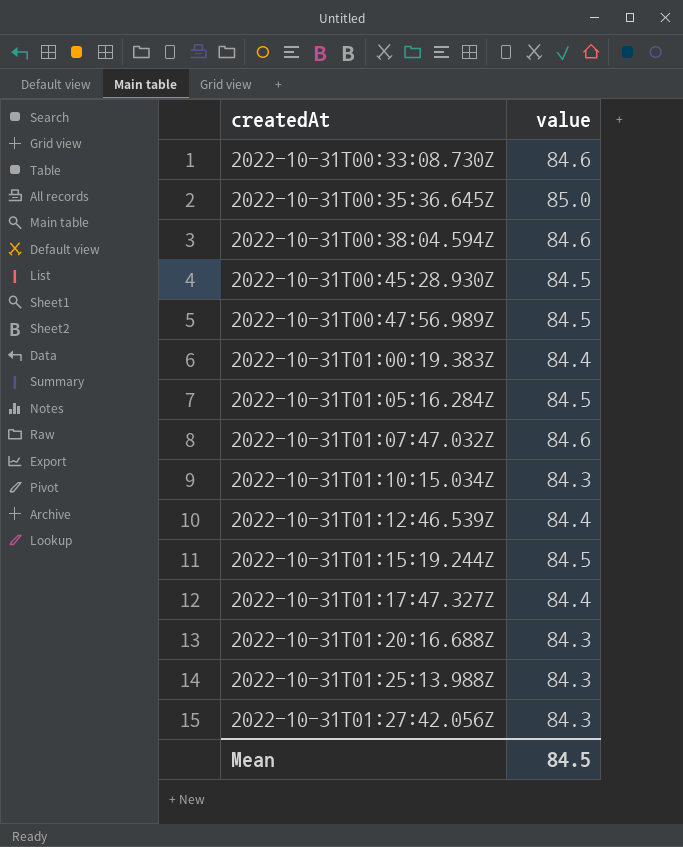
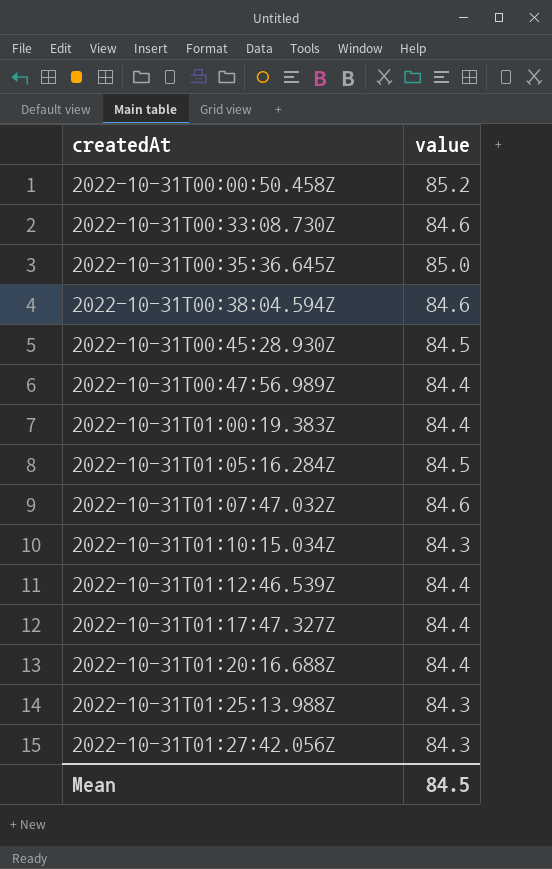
row 2022-10-31T01:15:19.244Z: 84.5 -> none
row 2022-10-31T00:00:50.458Z: none -> 85.2
2022-10-31T00:47:56.989Z | value: 84.5 -> 84.4
2022-10-31T01:20:16.688Z | value: 84.3 -> 84.4

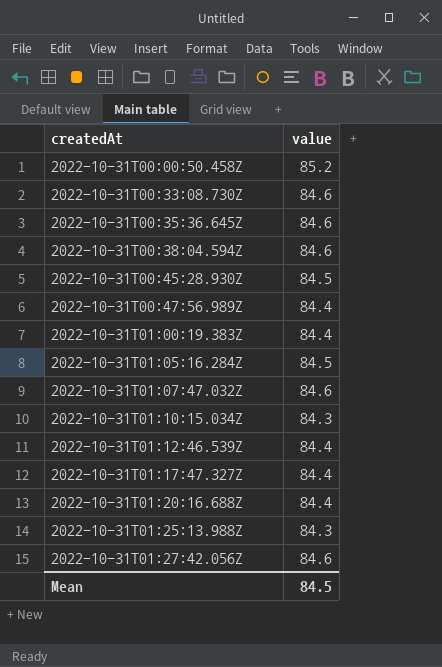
2022-10-31T00:35:36.645Z | value: 85.0 -> 84.6
2022-10-31T01:27:42.056Z | value: 84.3 -> 84.6

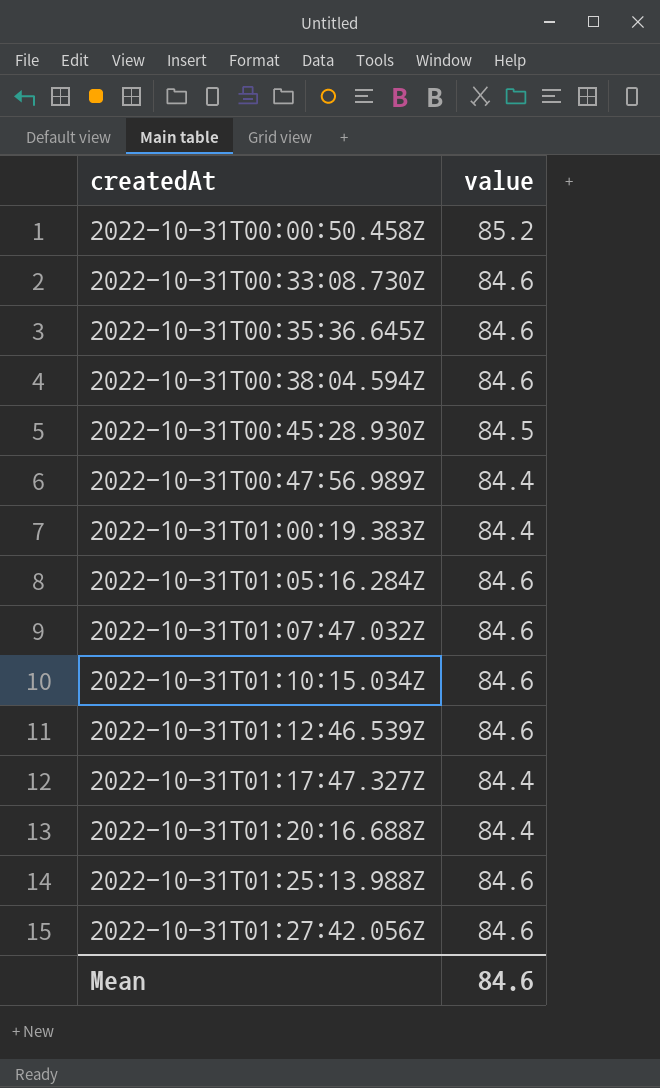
2022-10-31T01:05:16.284Z | value: 84.5 -> 84.6
2022-10-31T01:10:15.034Z | value: 84.3 -> 84.6
2022-10-31T01:12:46.539Z | value: 84.4 -> 84.6
2022-10-31T01:25:13.988Z | value: 84.3 -> 84.6
Mean | value: 84.5 -> 84.6

